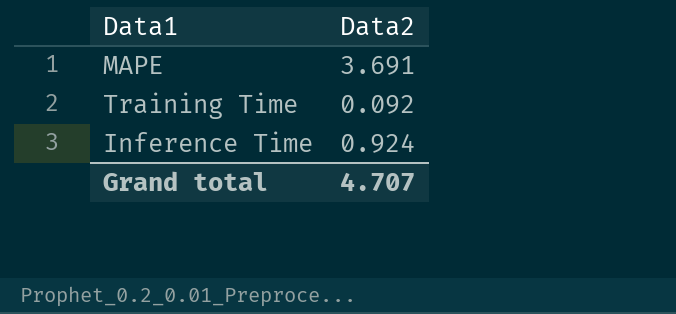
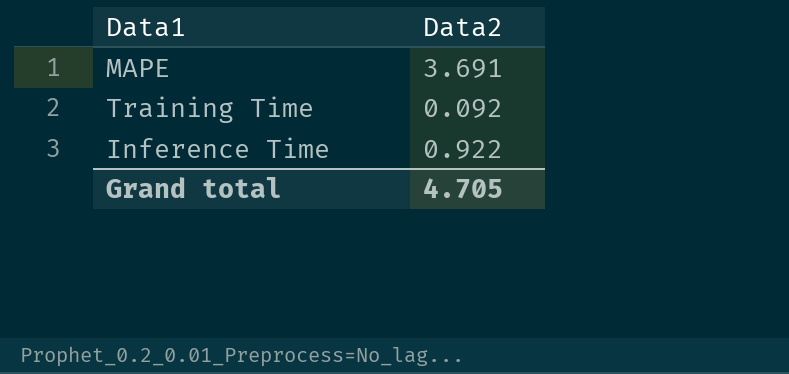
Inference Time | Data2: 0.924 -> 0.922
Grand total | Data2: 4.707 -> 4.705

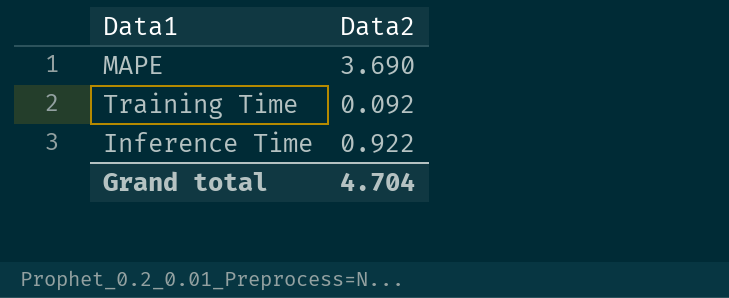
MAPE | Data2: 3.691 -> 3.690
Grand total | Data2: 4.705 -> 4.704

